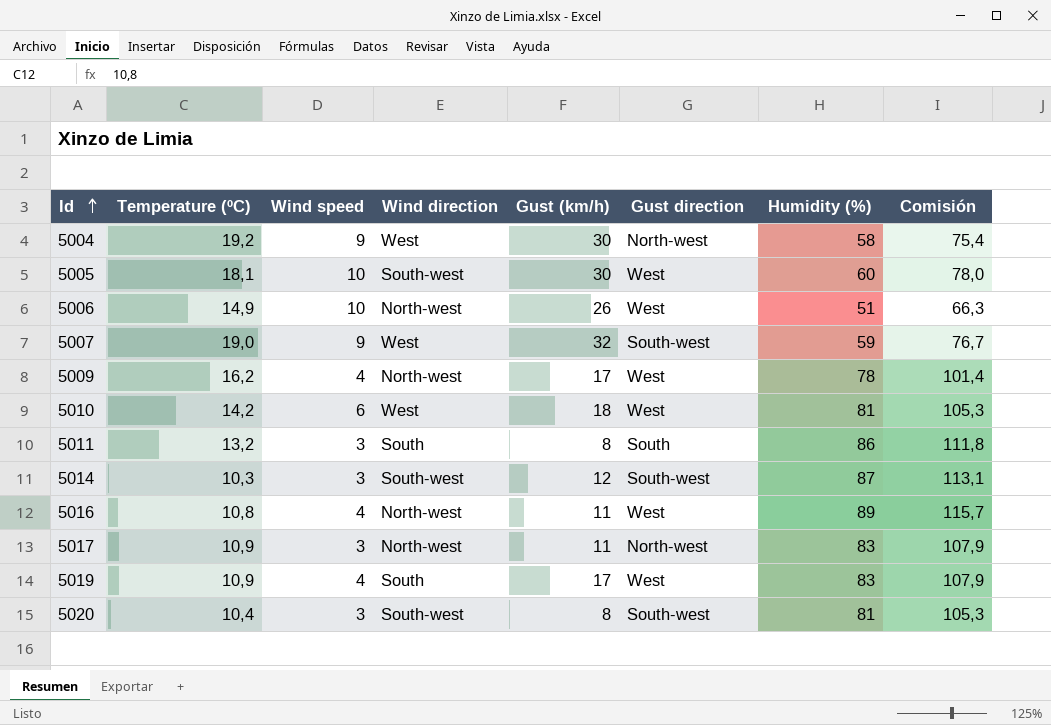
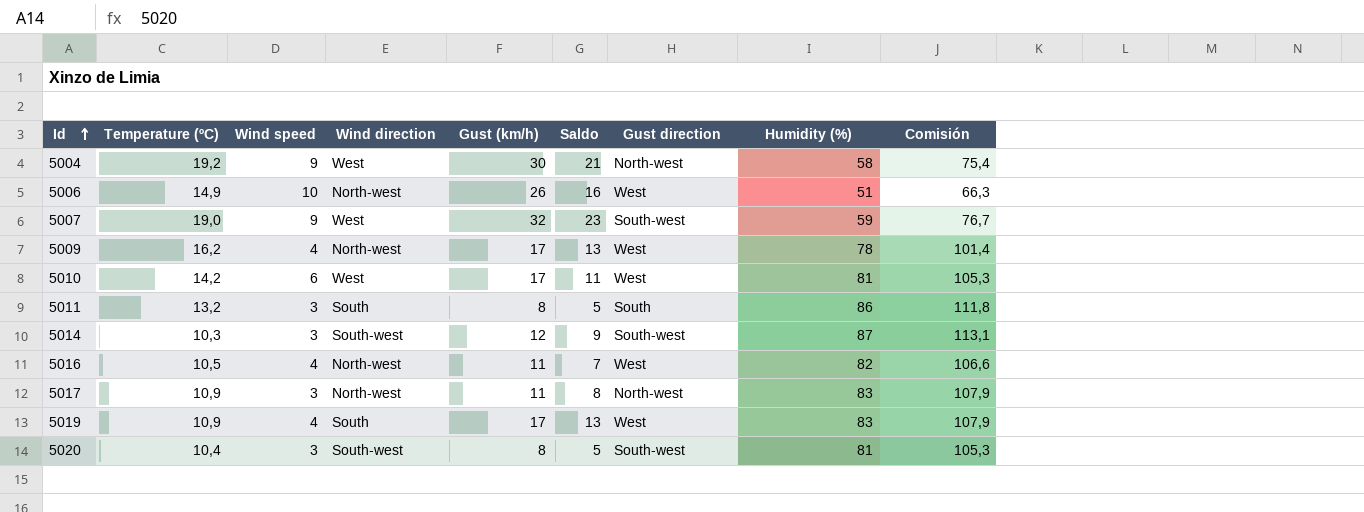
column Saldo | formula: none -> [Gust (km/h)] - [Wind speed]
row 5005: 18,1 | 10 | South-west | 30 | West | 60 | 78,0 -> none
5010 | Gust (km/h): 18 -> 17
5016 | Temperature (ºC): 10,8 -> 10,5
5016 | Humidity (%): 89 -> 82
5016 | Comisión: 115,7 -> 106,6

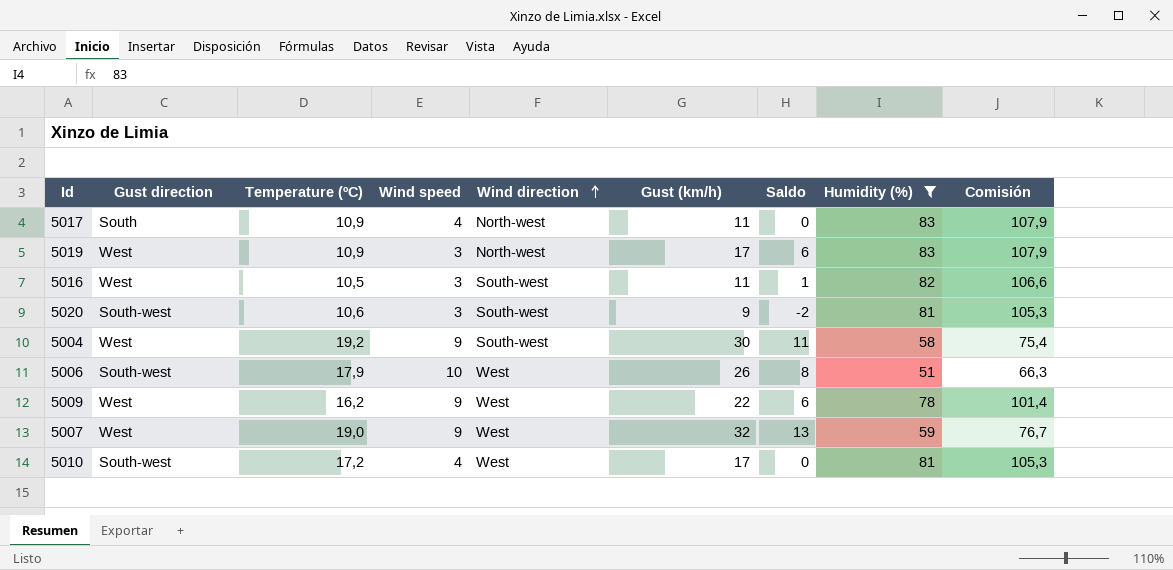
filter: none -> Humidity (%) <= 83
row order: Id ascending -> Wind direction ascending
column Gust direction | position: 7 -> 2
column Saldo | formula: [Gust (km/h)] - [Wind speed] -> [Gust (km/h)] - [Temperature (ºC)]
5017 | Gust direction: North-west -> South
5017 | Wind speed: 3 -> 4
5019 | Wind speed: 4 -> 3
5019 | Wind direction: South -> North-west
5016 | Wind speed: 4 -> 3
5016 | Wind direction: North-west -> South-west
5020 | Temperature (ºC): 10,4 -> 10,6
5020 | Gust (km/h): 8 -> 9
5004 | Gust direction: North-west -> West
5004 | Wind direction: West -> South-west
5006 | Gust direction: West -> South-west
5006 | Temperature (ºC): 14,9 -> 17,9
5006 | Wind direction: North-west -> West
5009 | Wind speed: 4 -> 9
5009 | Wind direction: North-west -> West
5009 | Gust (km/h): 17 -> 22
5007 | Gust direction: South-west -> West
5010 | Gust direction: West -> South-west
5010 | Temperature (ºC): 14,2 -> 17,2
5010 | Wind speed: 6 -> 4

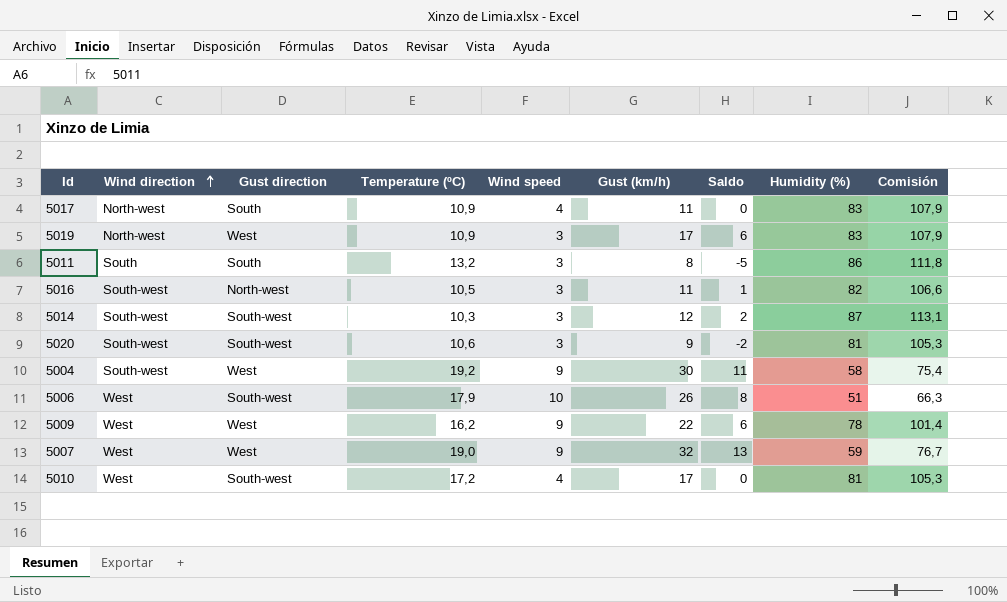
filter: Humidity (%) <= 83 -> none
column Wind direction | position: 5 -> 2
5016 | Gust direction: West -> North-west

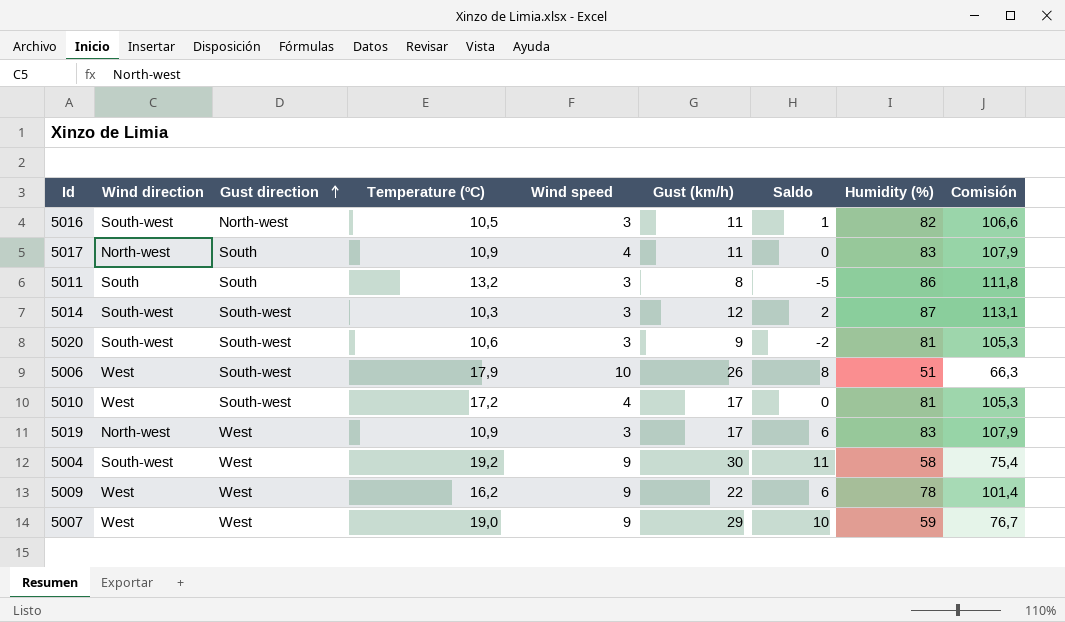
row order: Wind direction ascending -> Gust direction ascending
5007 | Gust (km/h): 32 -> 29
5007 | Saldo: 13 -> 10

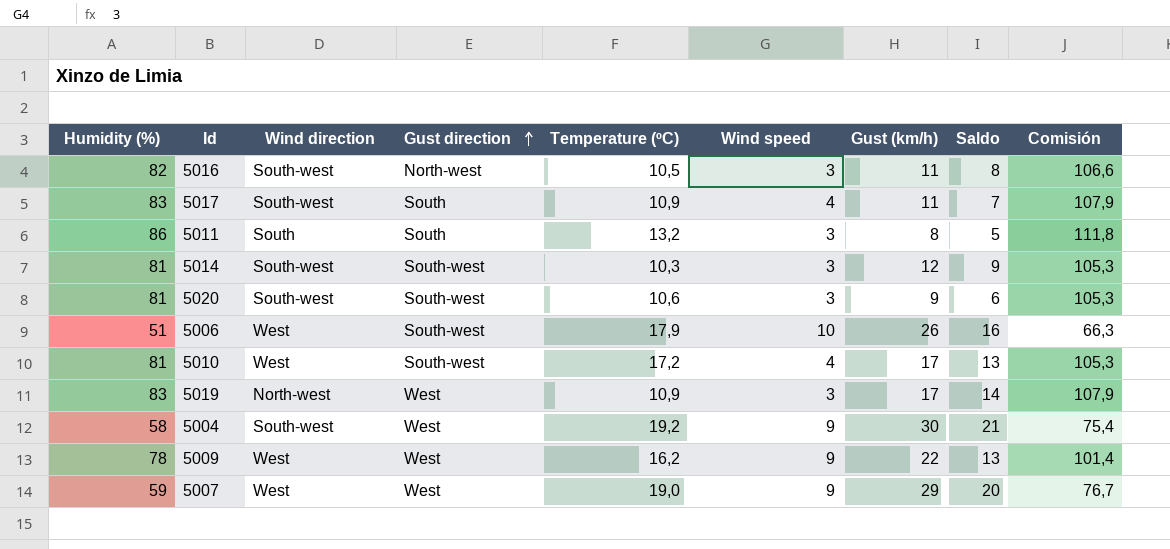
column Humidity (%) | position: 8 -> 1
column Saldo | formula: [Gust (km/h)] - [Temperature (ºC)] -> [Gust (km/h)] - [Wind speed]
5017 | Wind direction: North-west -> South-west
5014 | Humidity (%): 87 -> 81
5014 | Comisión: 113,1 -> 105,3

